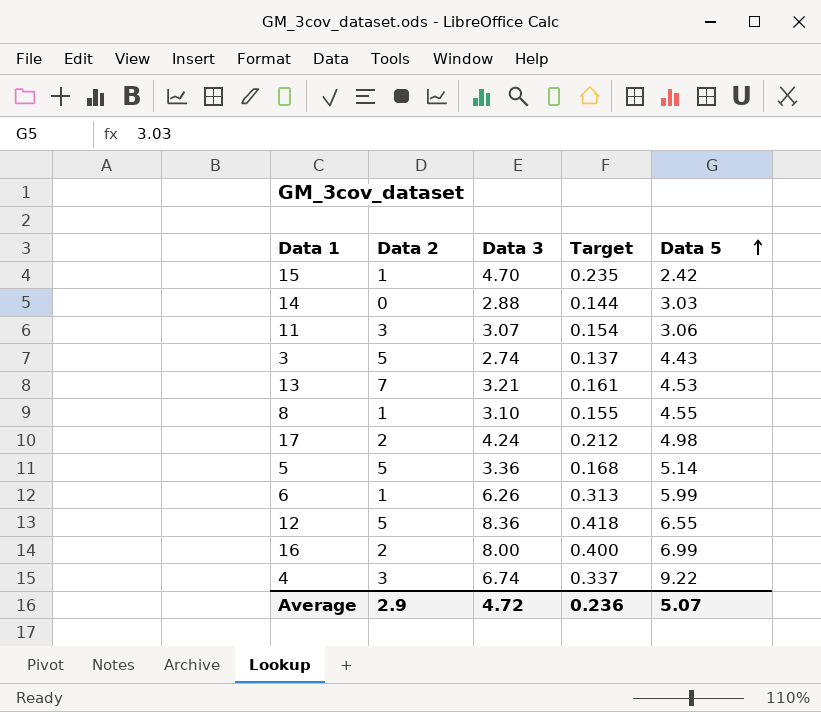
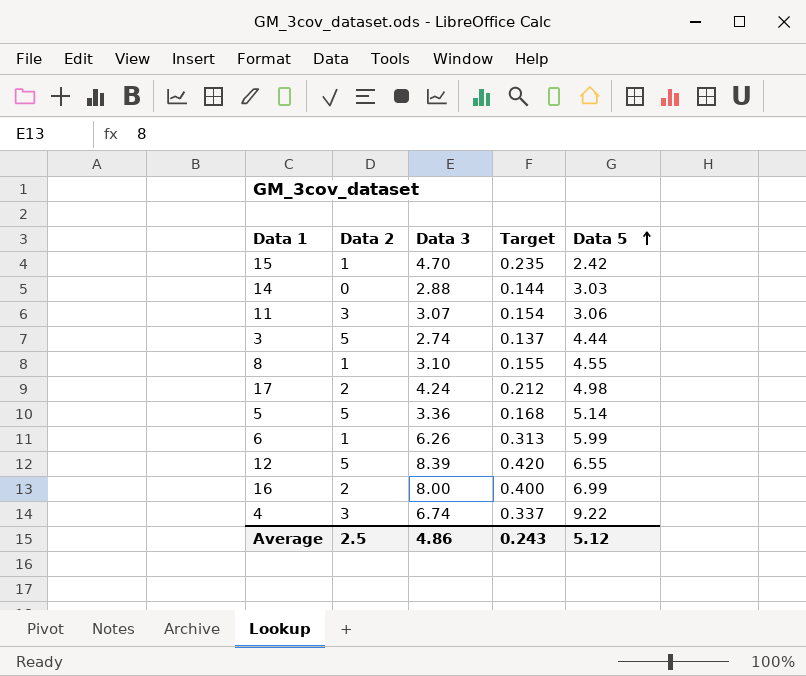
row 13: 7 | 3.21 | 0.161 | 4.53 -> none
3 | Data 5: 4.43 -> 4.44
12 | Data 3: 8.36 -> 8.39
12 | Target: 0.418 -> 0.420
Average | Data 2: 2.9 -> 2.5
Average | Data 3: 4.72 -> 4.86
Average | Target: 0.236 -> 0.243
Average | Data 5: 5.07 -> 5.12

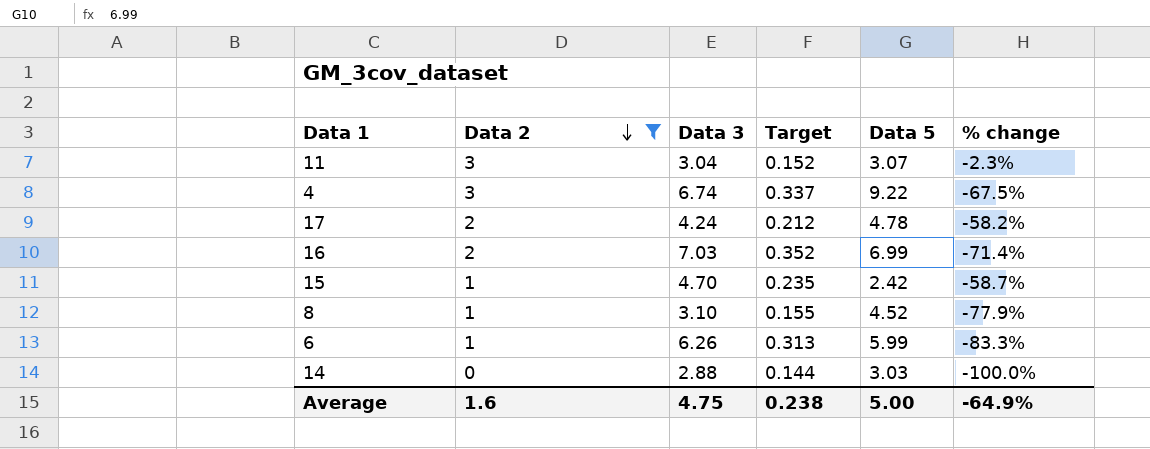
filter: none -> Data 2 != 5
row order: Data 5 ascending -> Data 2 descending
column % change | formula: none -> ([Data 2] - [Data 5]) / [Data 5]
11 | Data 3: 3.07 -> 3.04
11 | Target: 0.154 -> 0.152
11 | Data 5: 3.06 -> 3.07
17 | Data 5: 4.98 -> 4.78
16 | Data 3: 8.00 -> 7.03
16 | Target: 0.400 -> 0.352
8 | Data 5: 4.55 -> 4.52
Average | Data 2: 2.5 -> 1.6
Average | Data 3: 4.86 -> 4.75
Average | Target: 0.243 -> 0.238
Average | Data 5: 5.12 -> 5.00

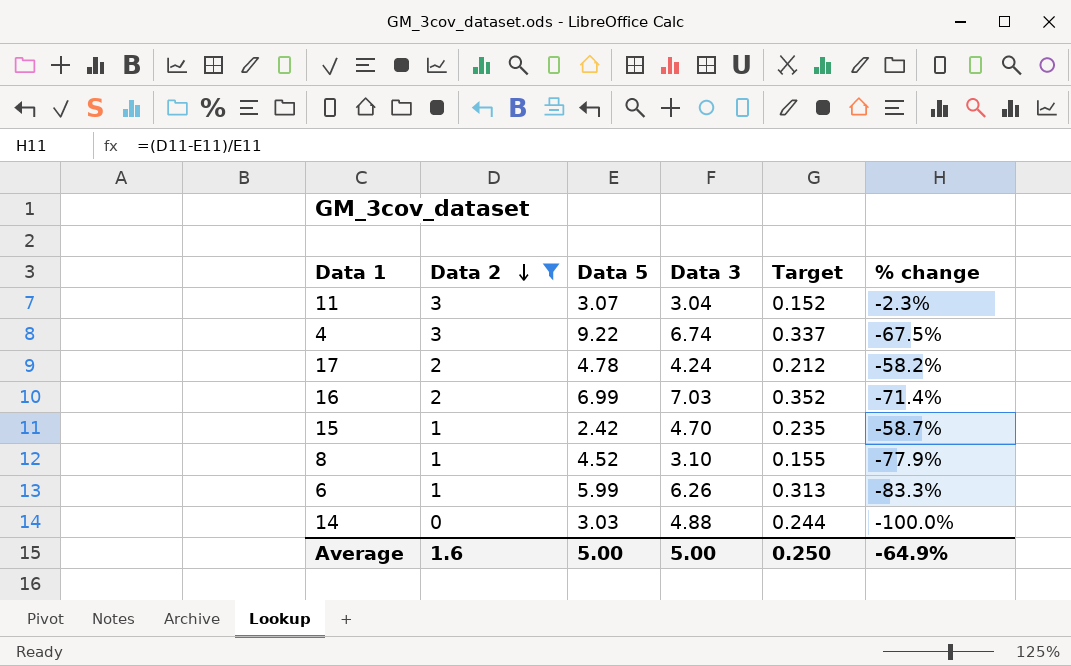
column Data 5 | position: 5 -> 3
14 | Data 3: 2.88 -> 4.88
14 | Target: 0.144 -> 0.244
Average | Data 3: 4.75 -> 5.00
Average | Target: 0.238 -> 0.250

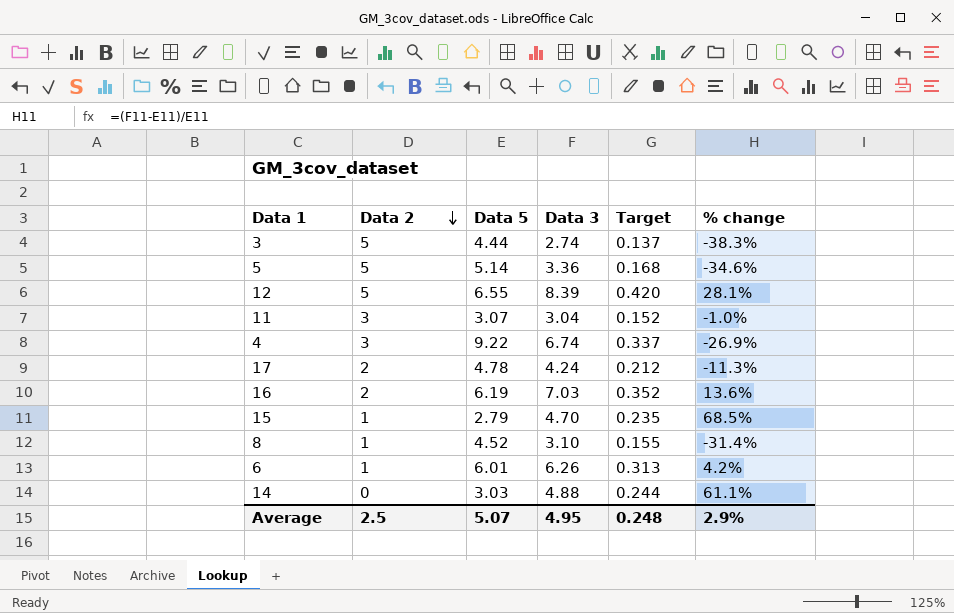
filter: Data 2 != 5 -> none
column % change | formula: ([Data 2] - [Data 5]) / [Data 5] -> ([Data 3] - [Data 5]) / [Data 5]
16 | Data 5: 6.99 -> 6.19
15 | Data 5: 2.42 -> 2.79
6 | Data 5: 5.99 -> 6.01
Average | Data 2: 1.6 -> 2.5
Average | Data 5: 5.00 -> 5.07
Average | Data 3: 5.00 -> 4.95
Average | Target: 0.250 -> 0.248
Average | % change: -64.9% -> 2.9%

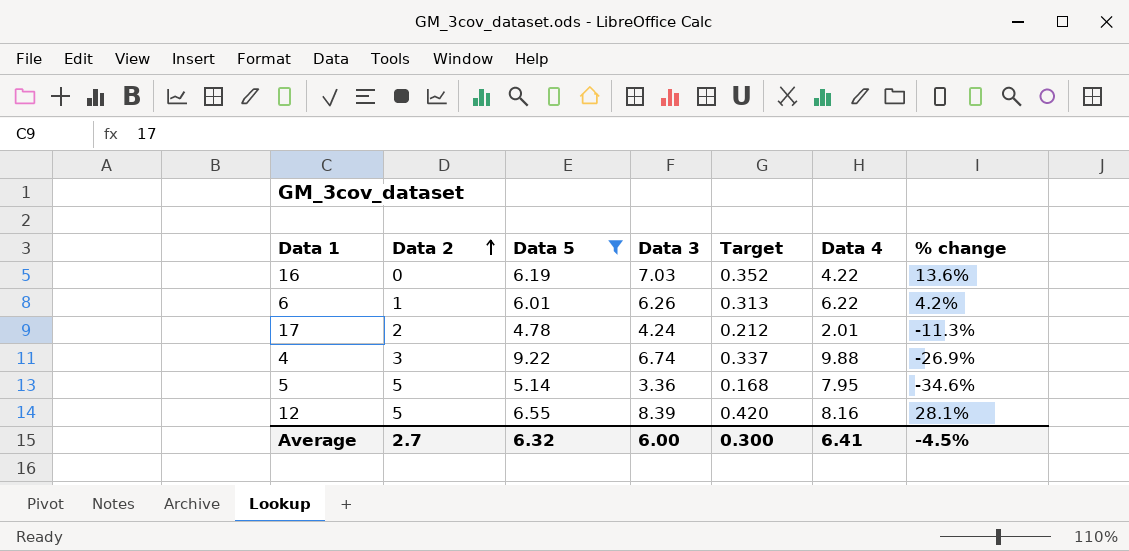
filter: none -> Data 5 >= 4.78
row order: Data 2 descending -> Data 2 ascending
column Data 4 | position: none -> 6
16 | Data 2: 2 -> 0
Average | Data 2: 2.5 -> 2.7
Average | Data 5: 5.07 -> 6.32
Average | Data 3: 4.95 -> 6.00
Average | Target: 0.248 -> 0.300
Average | % change: 2.9% -> -4.5%

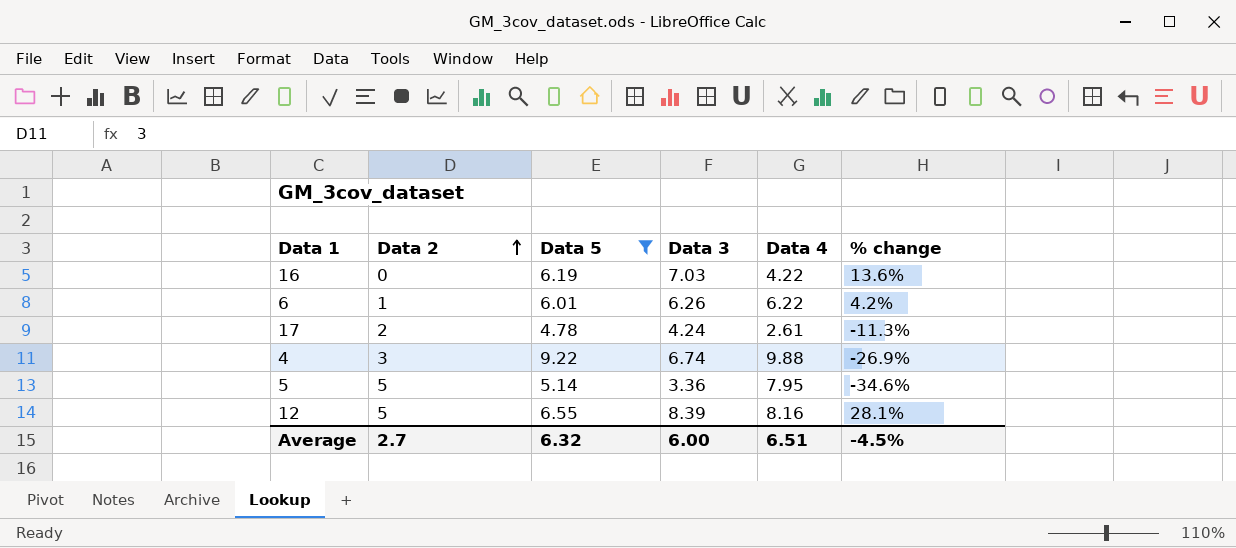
column Target | formula: [Data 3] * 0.05 -> none
17 | Data 4: 2.01 -> 2.61
Average | Data 4: 6.41 -> 6.51

